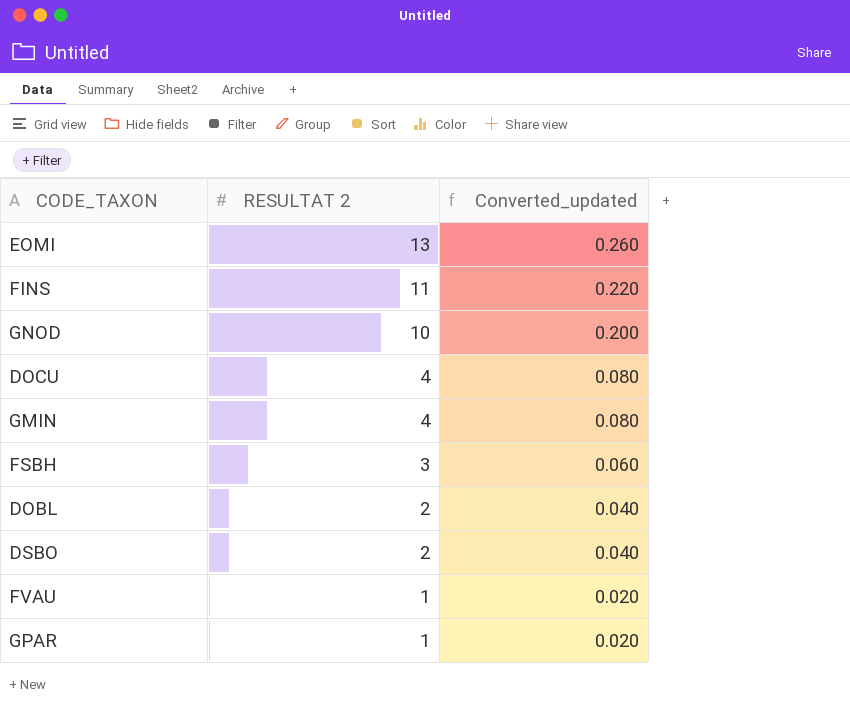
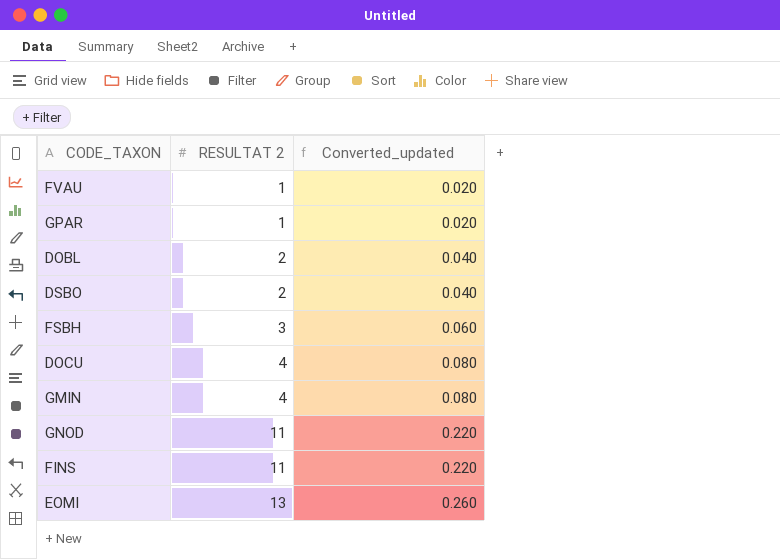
row order: RESULTAT 2 descending -> RESULTAT 2 ascending
GNOD | RESULTAT 2: 10 -> 11
GNOD | Converted_updated: 0.200 -> 0.220

